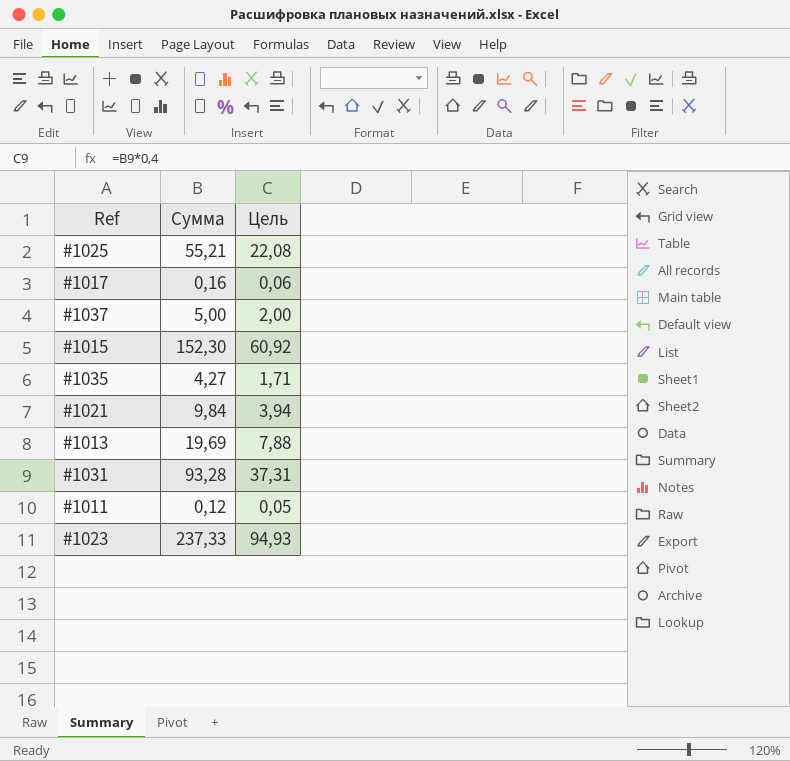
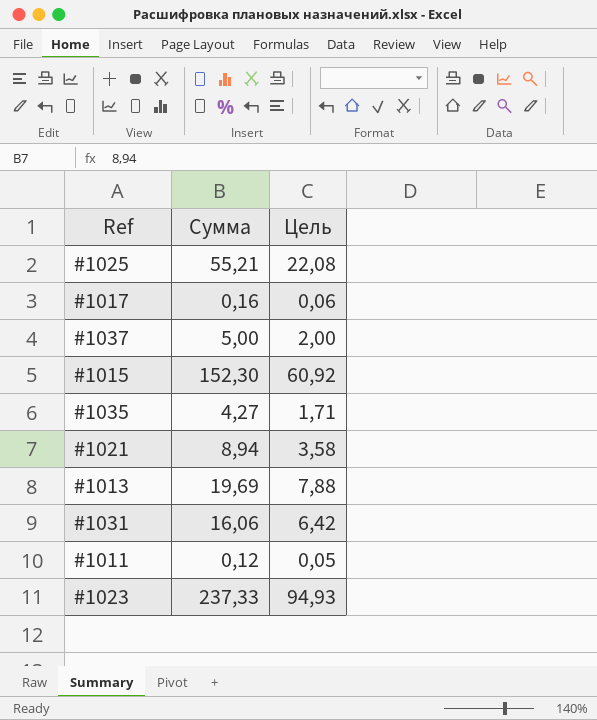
#1021 | Сумма: 9,84 -> 8,94
#1021 | Цель: 3,94 -> 3,58
#1031 | Сумма: 93,28 -> 16,06
#1031 | Цель: 37,31 -> 6,42

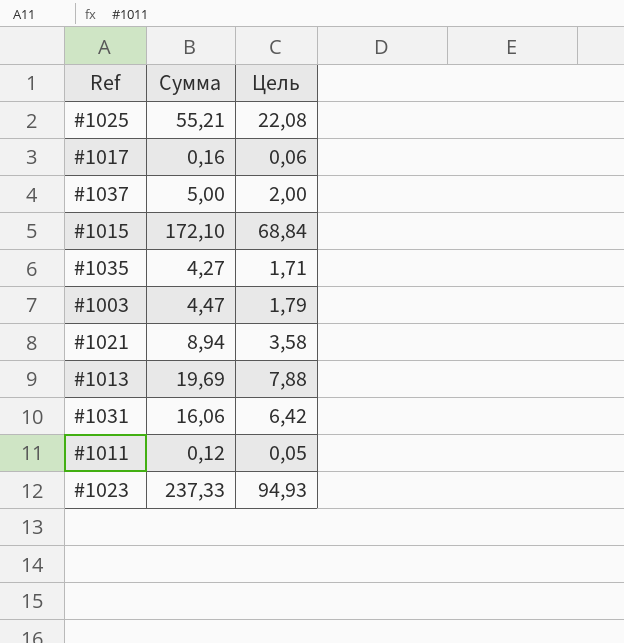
#1015 | Сумма: 152,30 -> 172,10
#1015 | Цель: 60,92 -> 68,84
row #1003: none -> 4,47 | 1,79

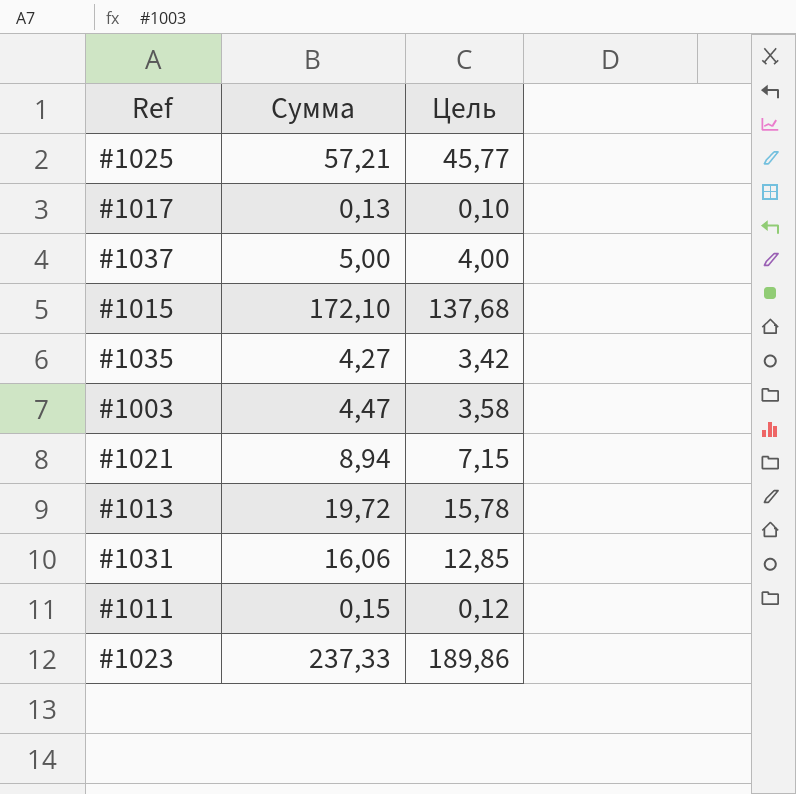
column Цель | formula: [Сумма] * 0,4 -> [Сумма] * 0,8
#1025 | Сумма: 55,21 -> 57,21
#1017 | Сумма: 0,16 -> 0,13
#1013 | Сумма: 19,69 -> 19,72
#1011 | Сумма: 0,12 -> 0,15

